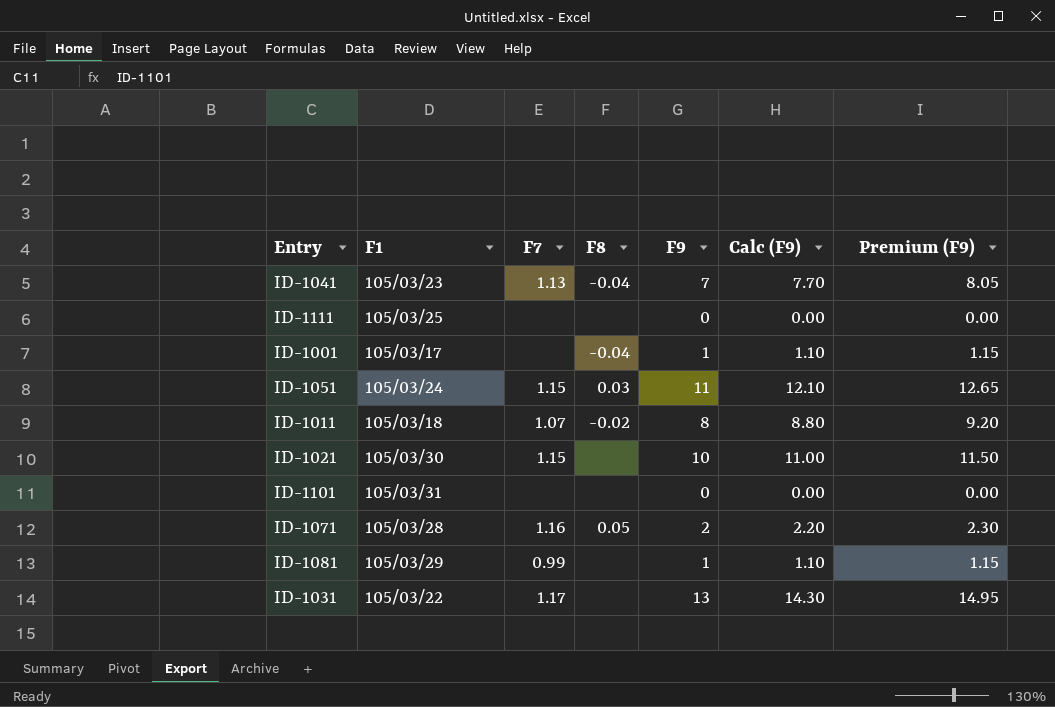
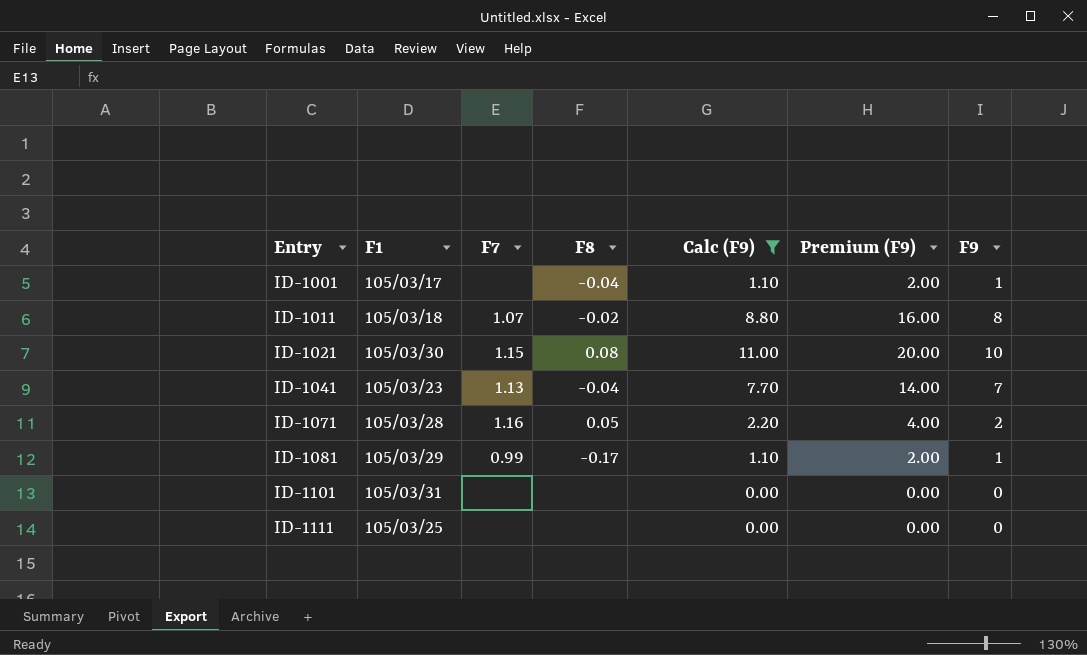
filter: none -> Calc (F9) <= 11.00
row order: none -> Entry ascending
column Premium (F9) | formula: [F9] * 1.15 -> [F9] * 2
column F9 | position: 5 -> 7
ID-1021 | F8: none -> 0.08
ID-1081 | F8: none -> -0.17

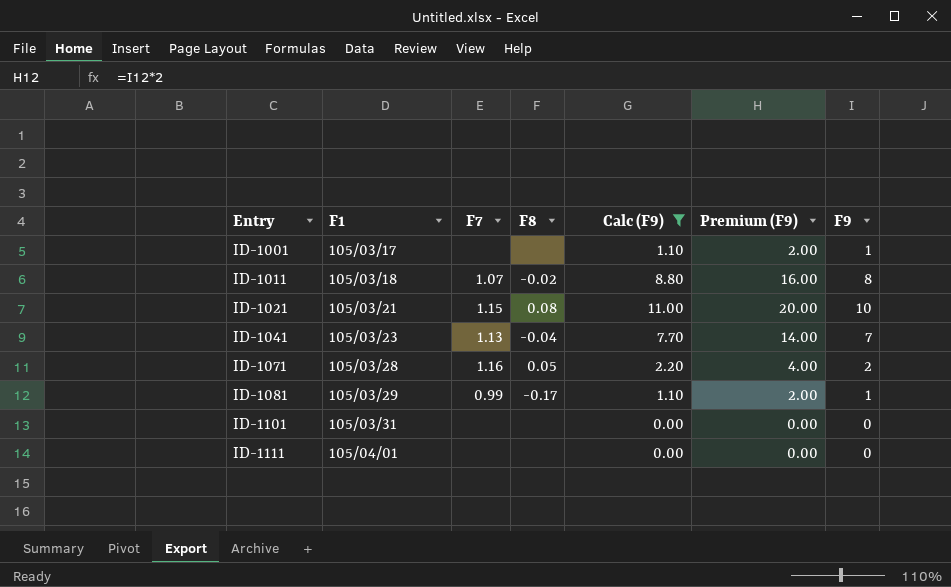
ID-1001 | F8: -0.04 -> none
ID-1021 | F1: 105/03/30 -> 105/03/21
ID-1111 | F1: 105/03/25 -> 105/04/01

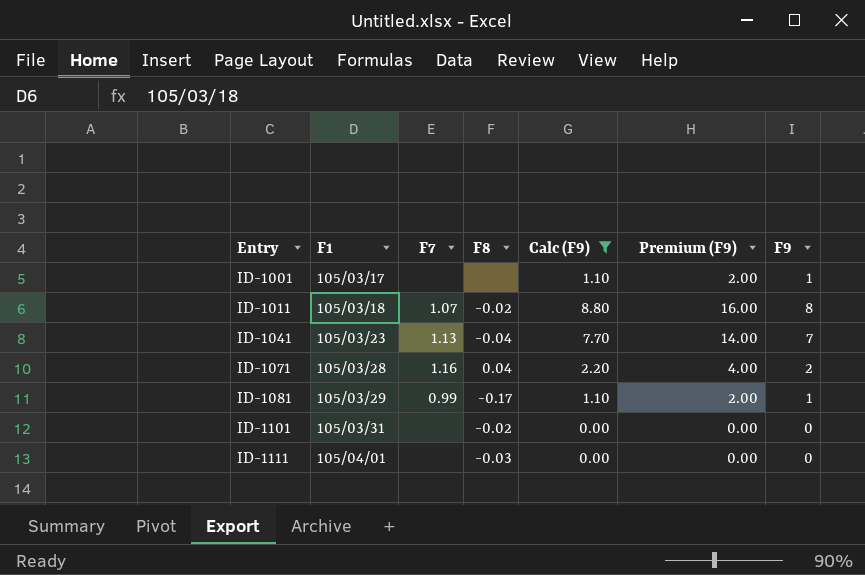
row ID-1021: 105/03/21 | 1.15 | 0.08 | 11.00 | 20.00 | 10 -> none
ID-1071 | F8: 0.05 -> 0.04
ID-1101 | F8: none -> -0.02
ID-1111 | F8: none -> -0.03

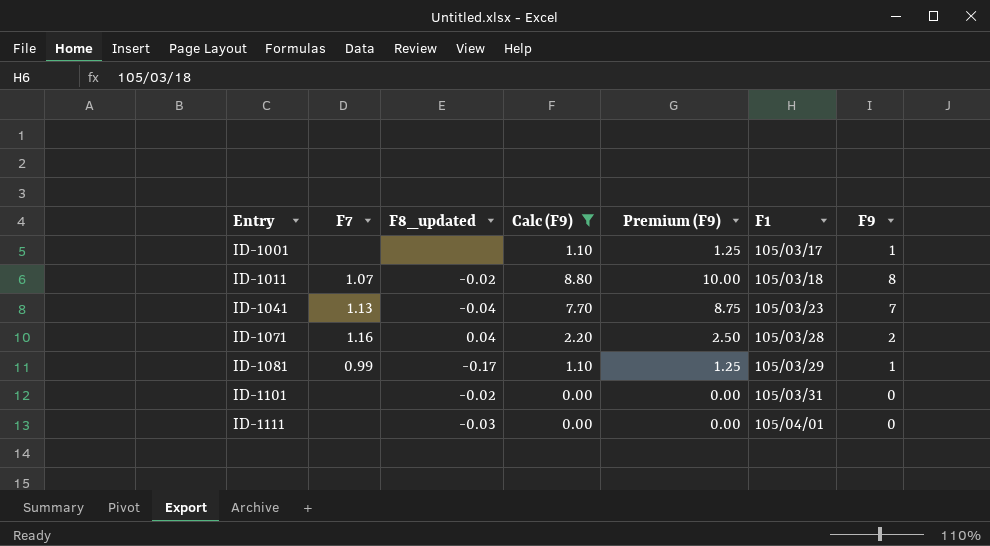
column name: F8 -> F8_updated
column Premium (F9) | formula: [F9] * 2 -> [F9] * 1.25
column F1 | position: 2 -> 6

